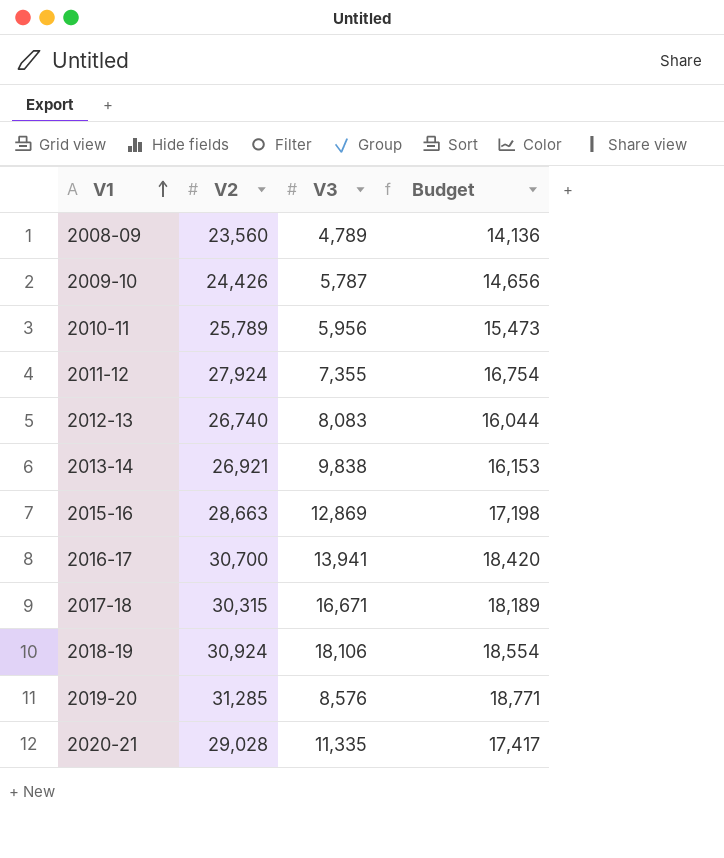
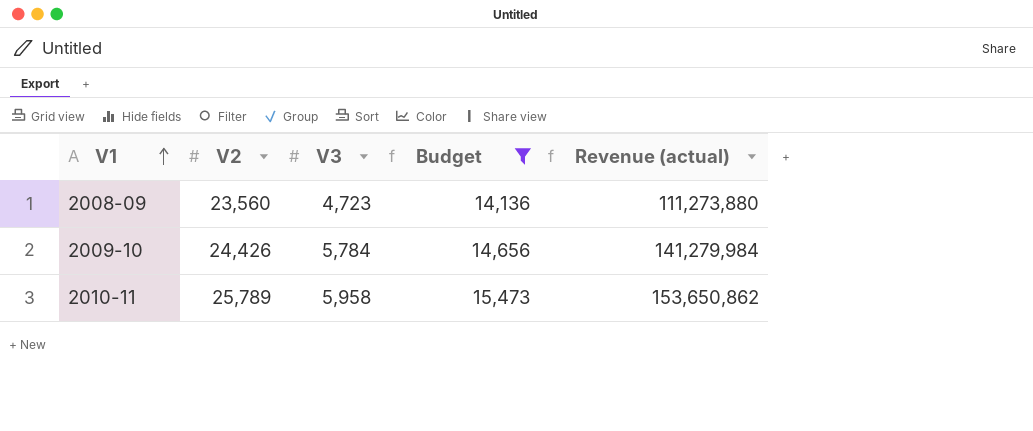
filter: none -> Budget <= 15,473
column Revenue (actual) | formula: none -> [V2] * [V3]
2008-09 | V3: 4,789 -> 4,723
2009-10 | V3: 5,787 -> 5,784
2010-11 | V3: 5,956 -> 5,958

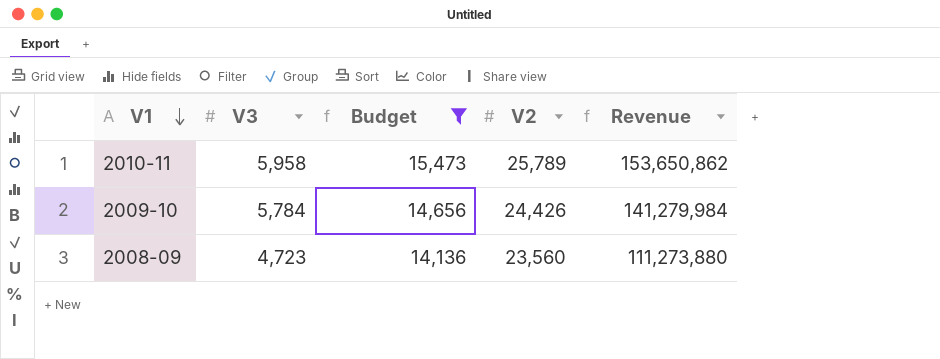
row order: V1 ascending -> V1 descending
column V2 | position: 2 -> 4
column name: Revenue (actual) -> Revenue

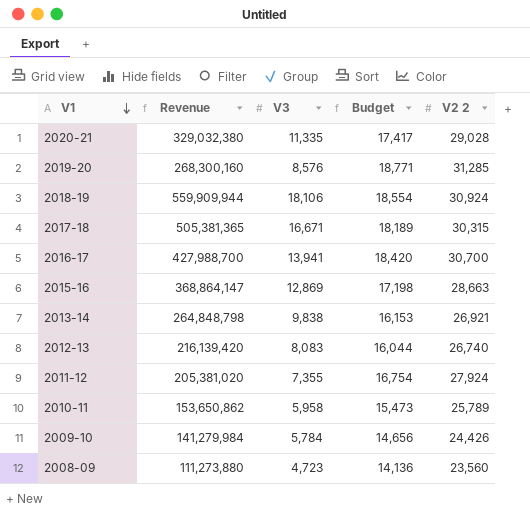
filter: Budget <= 15,473 -> none
column Revenue | position: 5 -> 2
column name: V2 -> V2 2

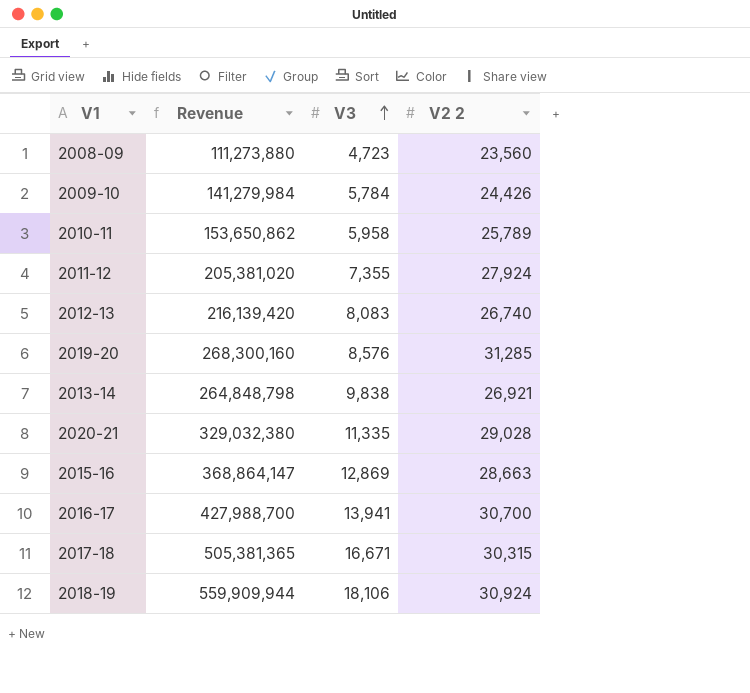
row order: V1 descending -> V3 ascending
column Budget | formula: [V2 2] * 0.6 -> none

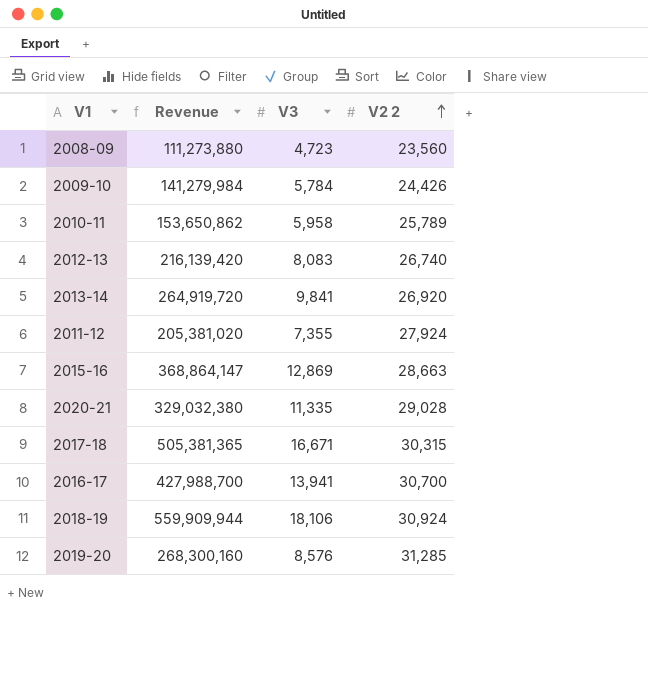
row order: V3 ascending -> V2 2 ascending
2013-14 | Revenue: 264,848,798 -> 264,919,720
2013-14 | V3: 9,838 -> 9,841
2013-14 | V2 2: 26,921 -> 26,920

